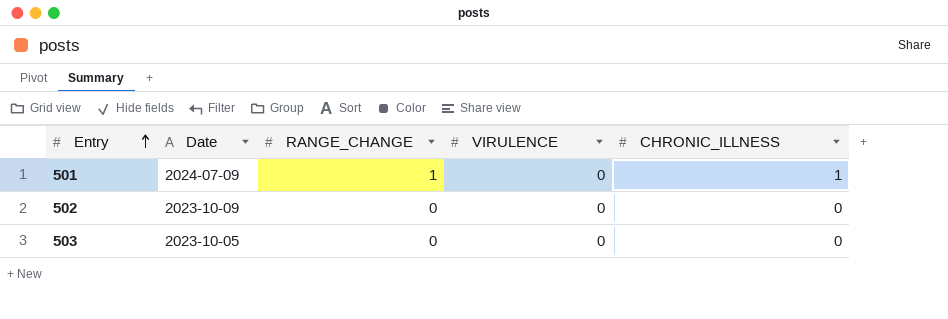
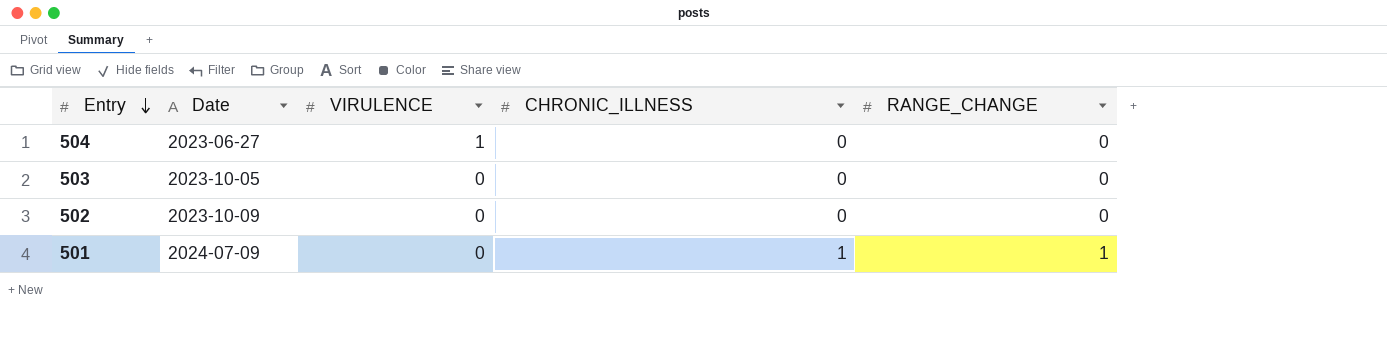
row order: Entry ascending -> Entry descending
column RANGE_CHANGE | position: 3 -> 5
row 504: none -> 2023-06-27 | 1 | 0 | 0

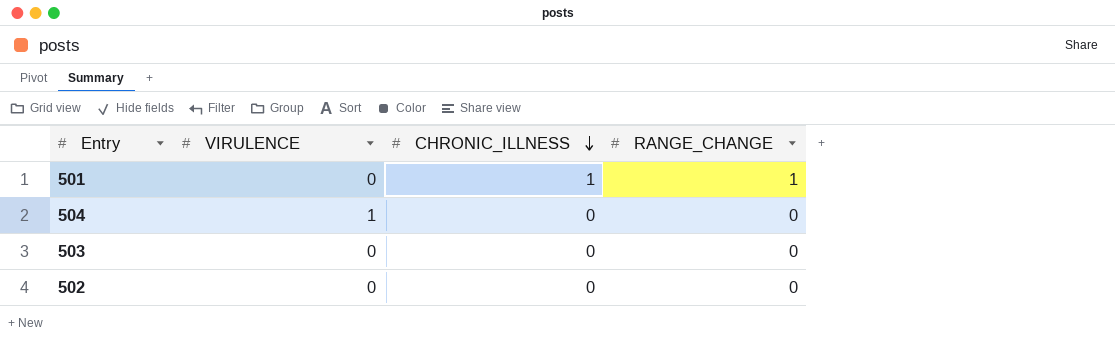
row order: Entry descending -> CHRONIC_ILLNESS descending
column Date | position: 2 -> none

